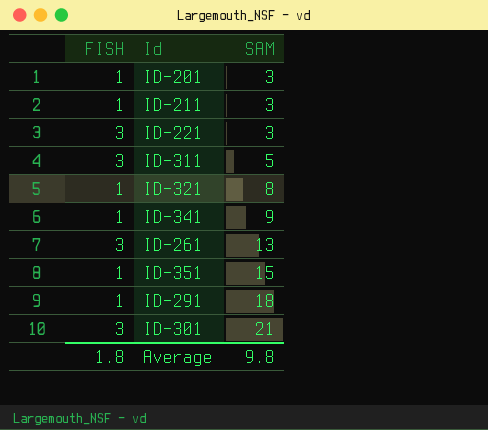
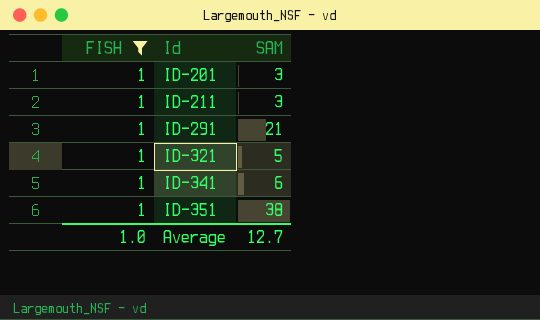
filter: none -> FISH = 1
row order: SAM ascending -> Id ascending
ID-291 | SAM: 18 -> 21
ID-321 | SAM: 8 -> 5
ID-341 | SAM: 9 -> 6
ID-351 | SAM: 15 -> 38
Average | FISH: 1.8 -> 1.0
Average | SAM: 9.8 -> 12.7

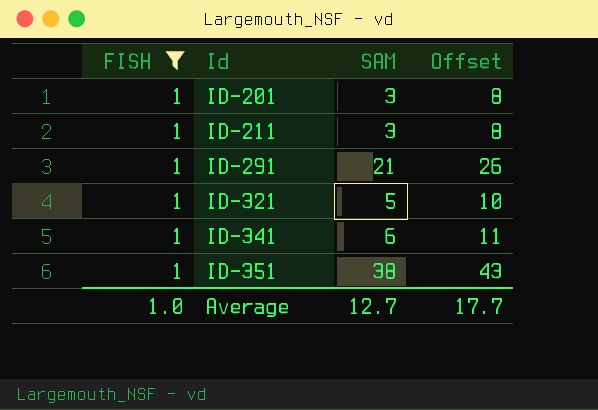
column Offset | formula: none -> [SAM] + 5

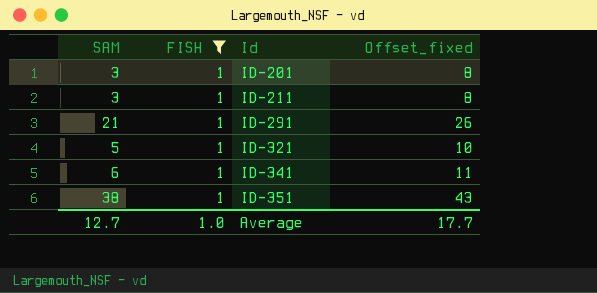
column SAM | position: 3 -> 1
column name: Offset -> Offset_fixed

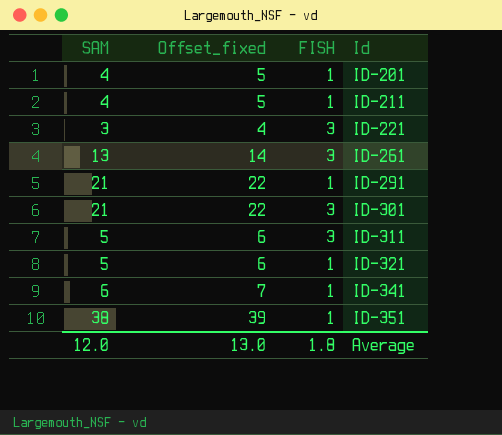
filter: FISH = 1 -> none
column Offset_fixed | formula: [SAM] + 5 -> [SAM] + 1
column Offset_fixed | position: 4 -> 2
ID-201 | SAM: 3 -> 4
ID-211 | SAM: 3 -> 4
Average | SAM: 12.7 -> 12.0
Average | Offset_fixed: 17.7 -> 13.0
Average | FISH: 1.0 -> 1.8

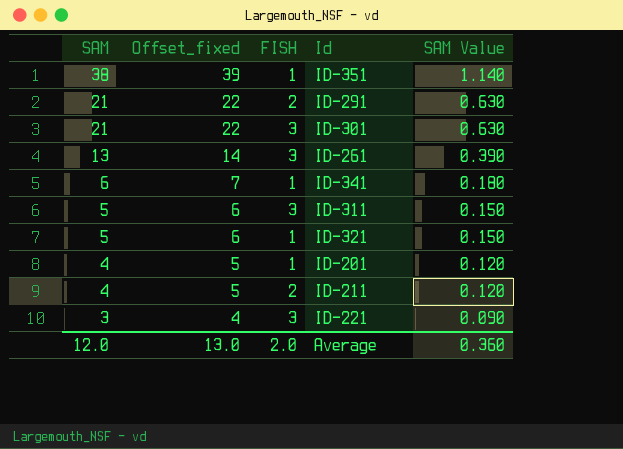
row order: Id ascending -> SAM descending
column SAM Value | formula: none -> [SAM] * 0.03
ID-291 | FISH: 1 -> 2
ID-211 | FISH: 1 -> 2
Average | FISH: 1.8 -> 2.0

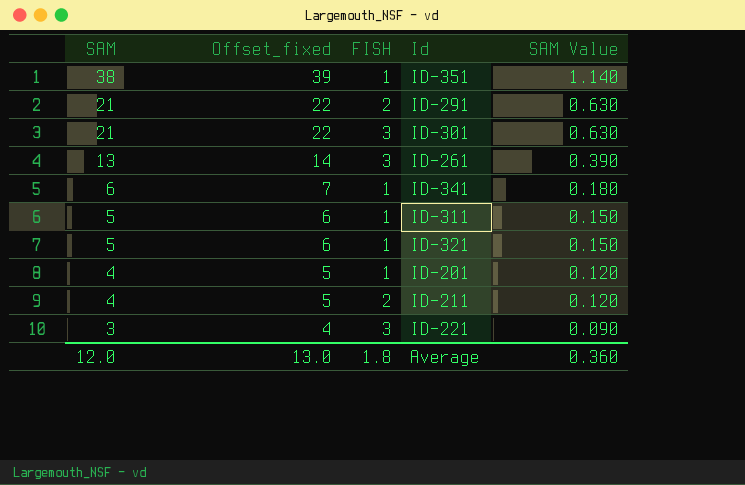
ID-311 | FISH: 3 -> 1
Average | FISH: 2.0 -> 1.8

